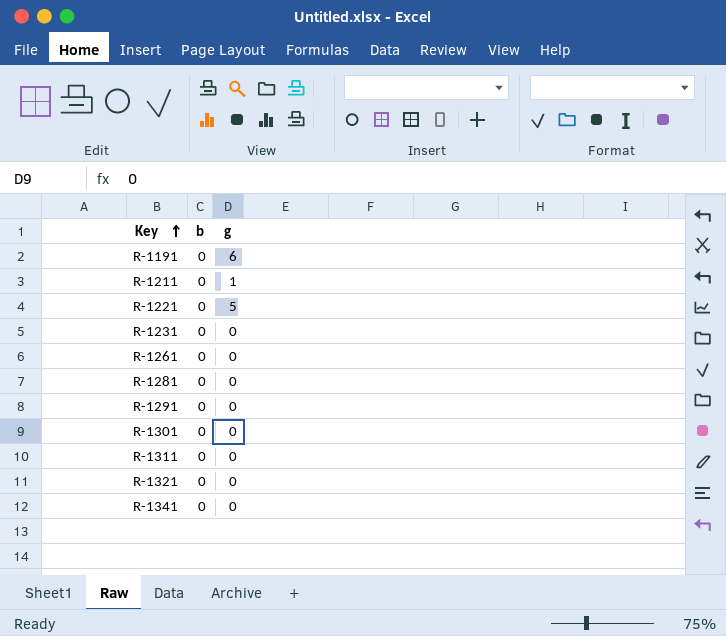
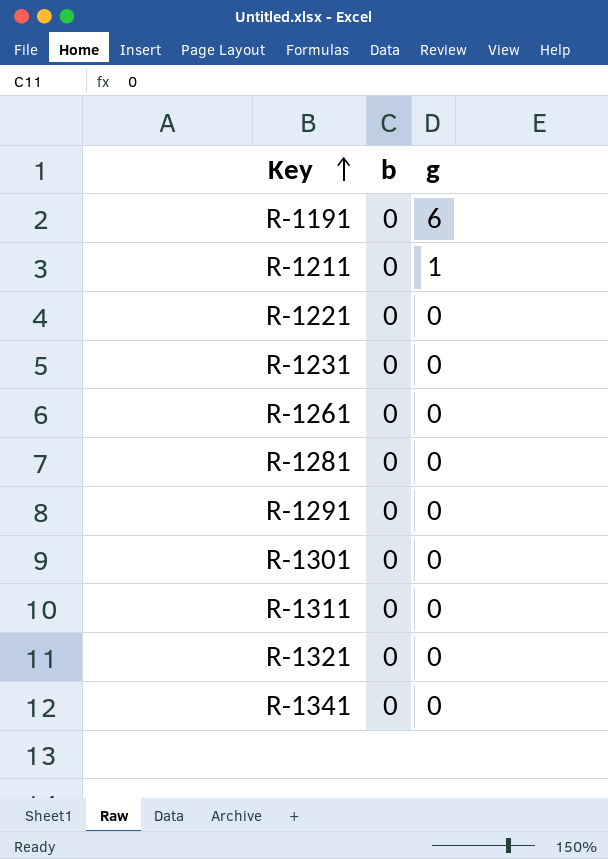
R-1221 | g: 5 -> 0

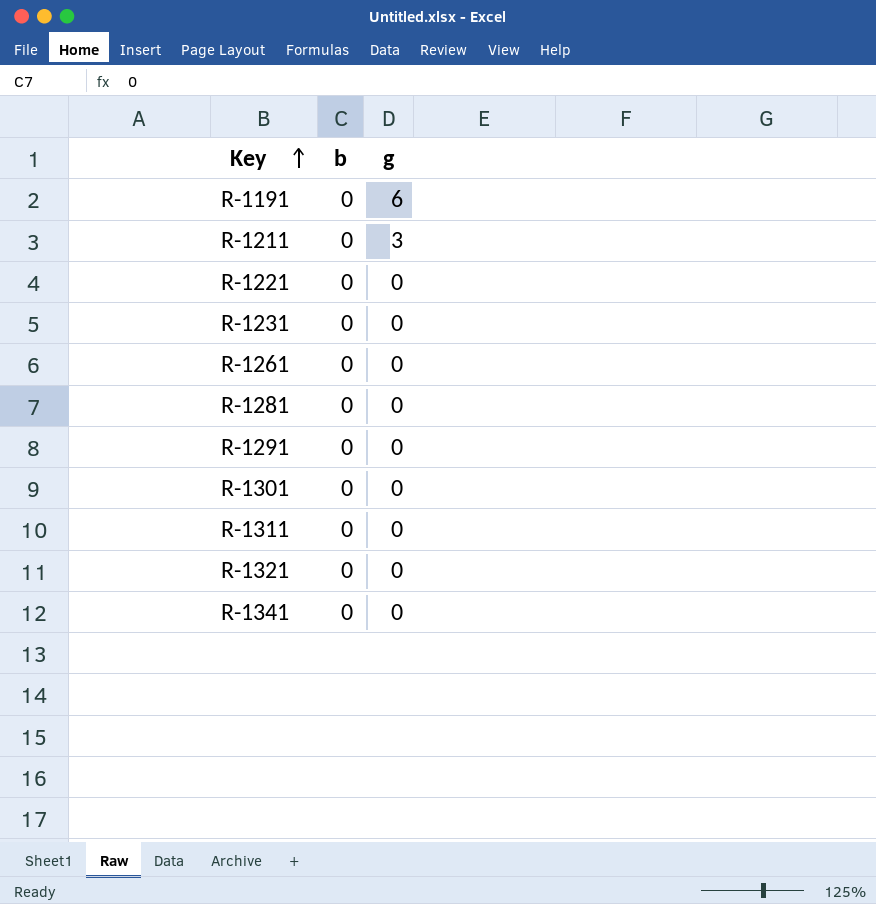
R-1211 | g: 1 -> 3

